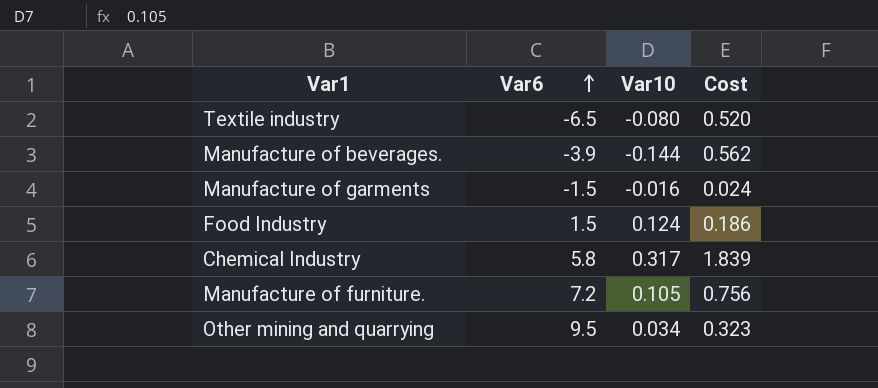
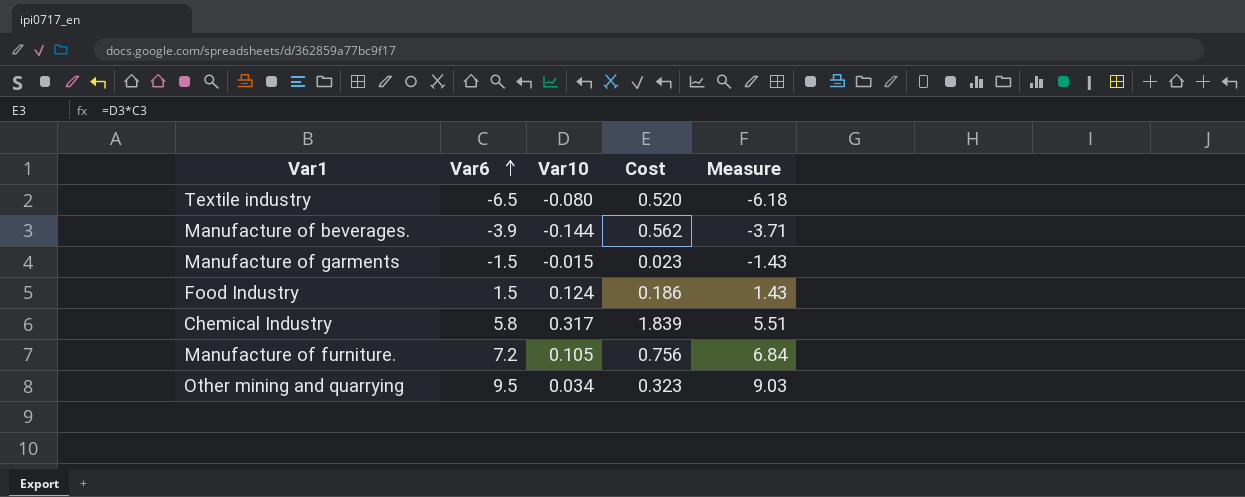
column Measure | formula: none -> [Var6] * 0.95
Manufacture of garments | Var10: -0.016 -> -0.015
Manufacture of garments | Cost: 0.024 -> 0.023

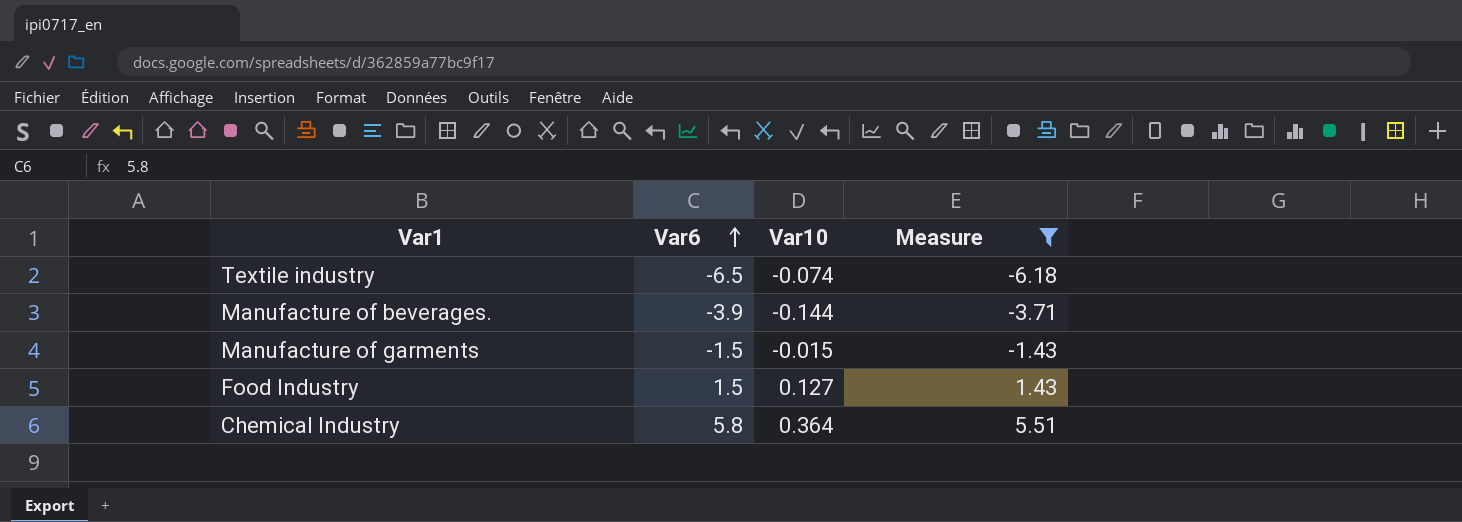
filter: none -> Measure <= 5.51
column Cost | formula: [Var6] * [Var10] -> none
Textile industry | Var10: -0.080 -> -0.074
Food Industry | Var10: 0.124 -> 0.127
Chemical Industry | Var10: 0.317 -> 0.364

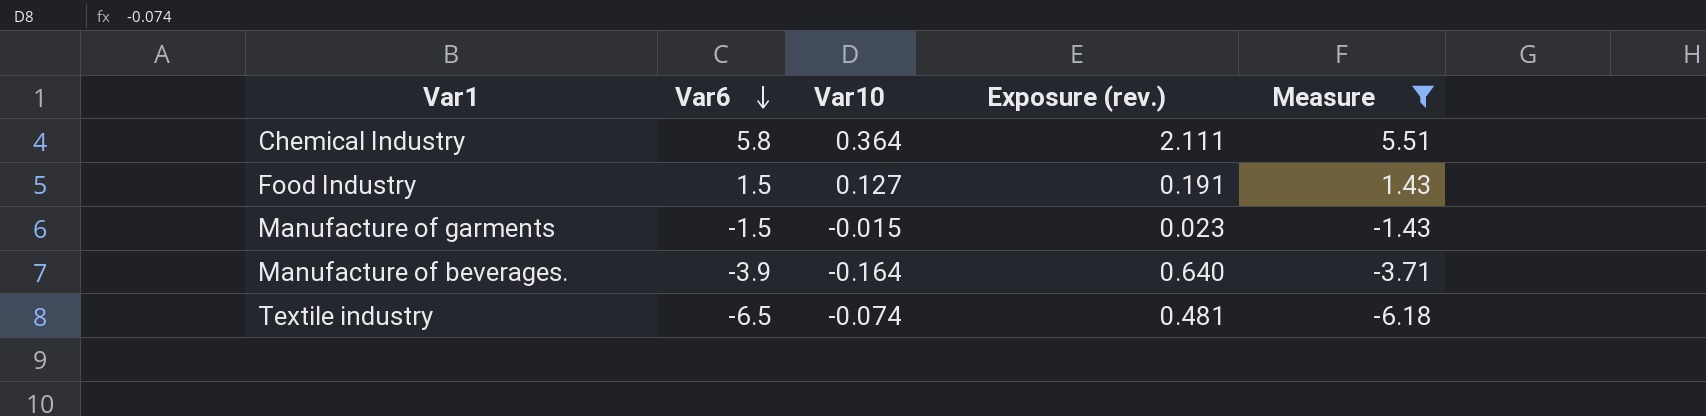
row order: Var6 ascending -> Var6 descending
column Exposure (rev.) | formula: none -> [Var6] * [Var10]
Manufacture of beverages. | Var10: -0.144 -> -0.164

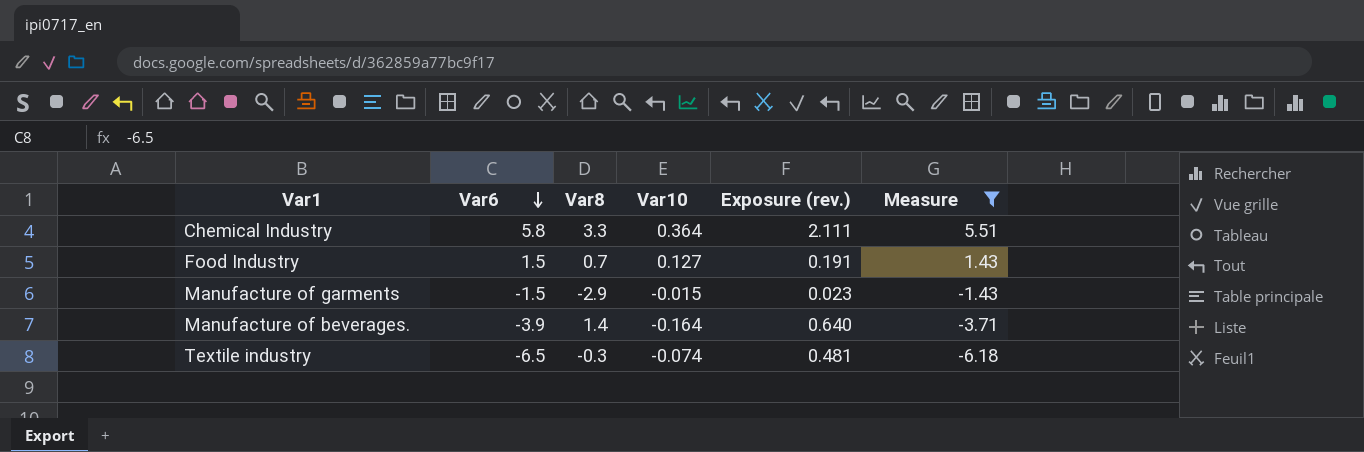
column Var8 | position: none -> 3

